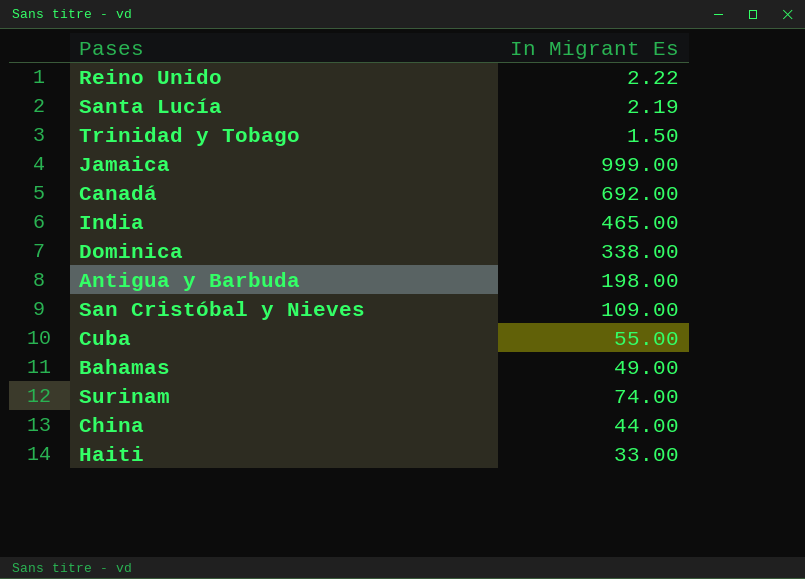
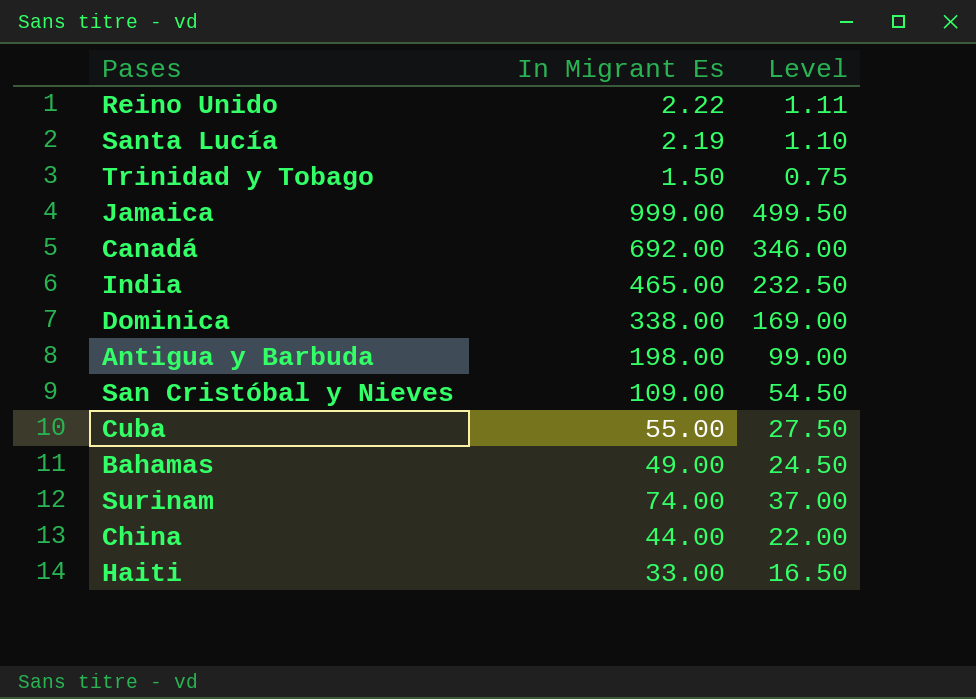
column Level | formula: none -> [In Migrant Es] * 0.5

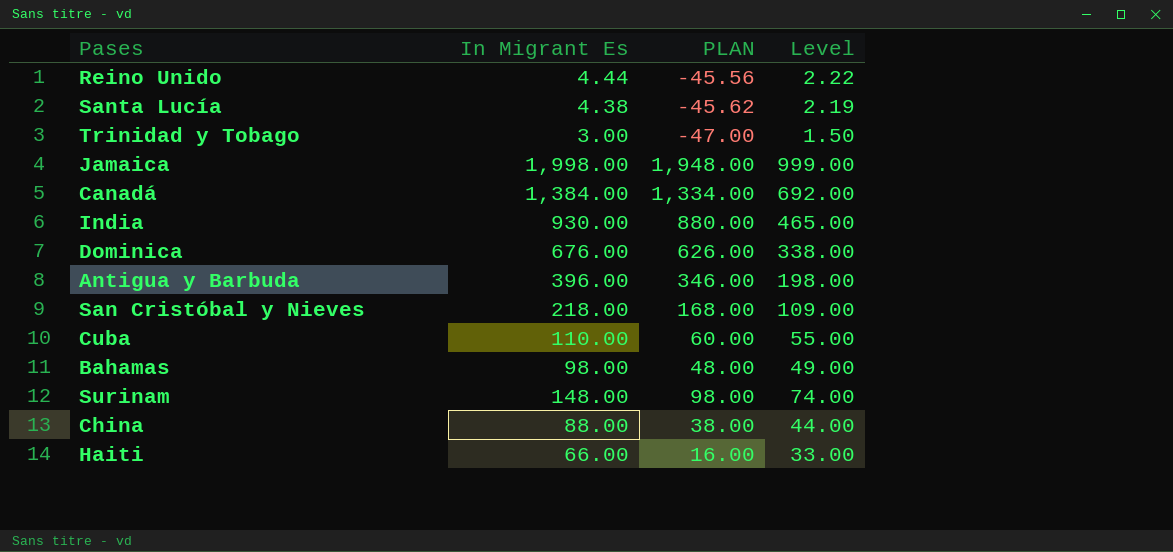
column PLAN | formula: none -> [In Migrant Es] - 50
Reino Unido | In Migrant Es: 2.22 -> 4.44
Reino Unido | Level: 1.11 -> 2.22
Santa Lucía | In Migrant Es: 2.19 -> 4.38
Santa Lucía | Level: 1.10 -> 2.19
Trinidad y Tobago | In Migrant Es: 1.50 -> 3.00
Trinidad y Tobago | Level: 0.75 -> 1.50
Jamaica | In Migrant Es: 999.00 -> 1,998.00
Jamaica | Level: 499.50 -> 999.00
Canadá | In Migrant Es: 692.00 -> 1,384.00
Canadá | Level: 346.00 -> 692.00
India | In Migrant Es: 465.00 -> 930.00
India | Level: 232.50 -> 465.00
Dominica | In Migrant Es: 338.00 -> 676.00
Dominica | Level: 169.00 -> 338.00
Antigua y Barbuda | In Migrant Es: 198.00 -> 396.00
Antigua y Barbuda | Level: 99.00 -> 198.00
San Cristóbal y Nieves | In Migrant Es: 109.00 -> 218.00
San Cristóbal y Nieves | Level: 54.50 -> 109.00
Cuba | In Migrant Es: 55.00 -> 110.00
Cuba | Level: 27.50 -> 55.00
Bahamas | In Migrant Es: 49.00 -> 98.00
Bahamas | Level: 24.50 -> 49.00
Surinam | In Migrant Es: 74.00 -> 148.00
Surinam | Level: 37.00 -> 74.00
China | In Migrant Es: 44.00 -> 88.00
China | Level: 22.00 -> 44.00
Haiti | In Migrant Es: 33.00 -> 66.00
Haiti | Level: 16.50 -> 33.00

